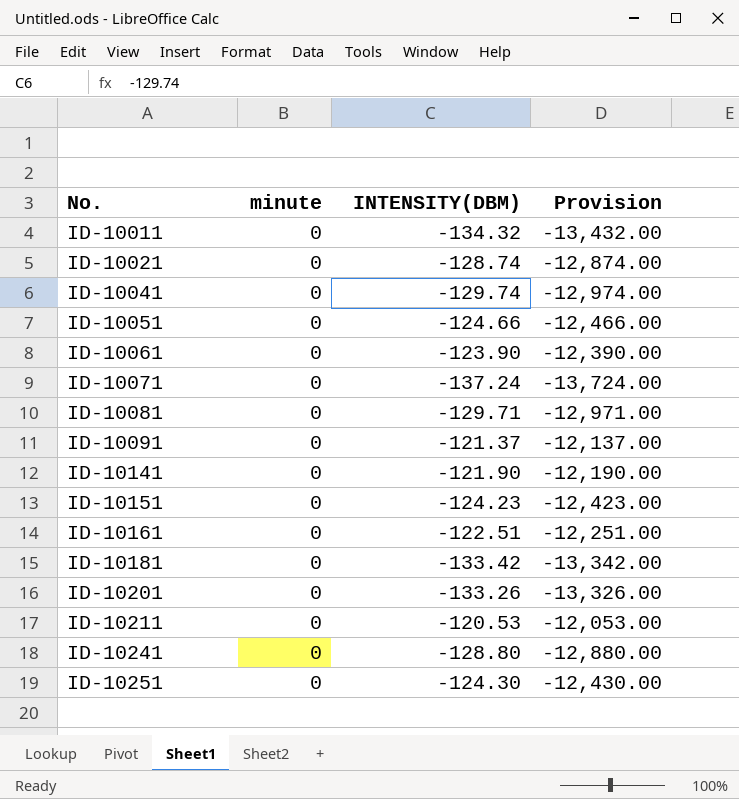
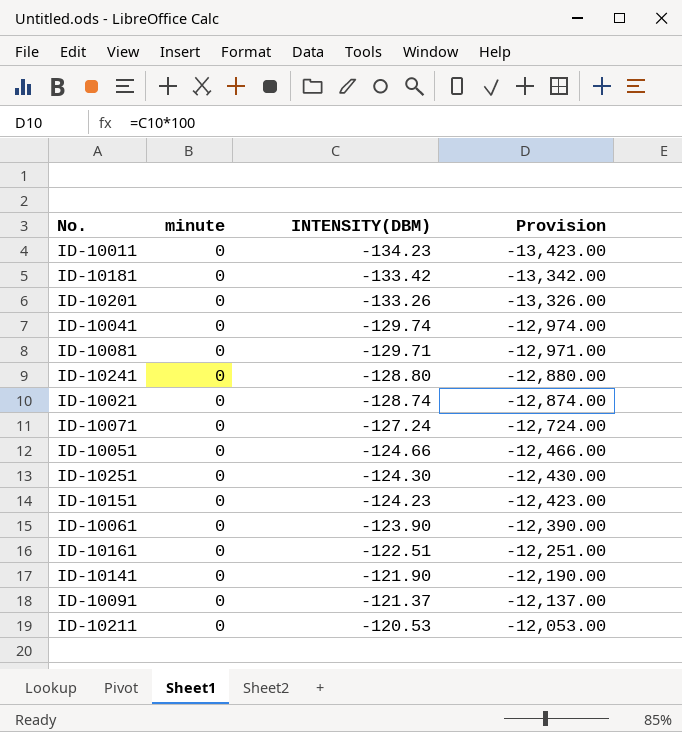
row order: No. ascending -> INTENSITY(DBM) ascending
ID-10011 | INTENSITY(DBM): -134.32 -> -134.23
ID-10011 | Provision: -13,432.00 -> -13,423.00
ID-10071 | INTENSITY(DBM): -137.24 -> -127.24
ID-10071 | Provision: -13,724.00 -> -12,724.00

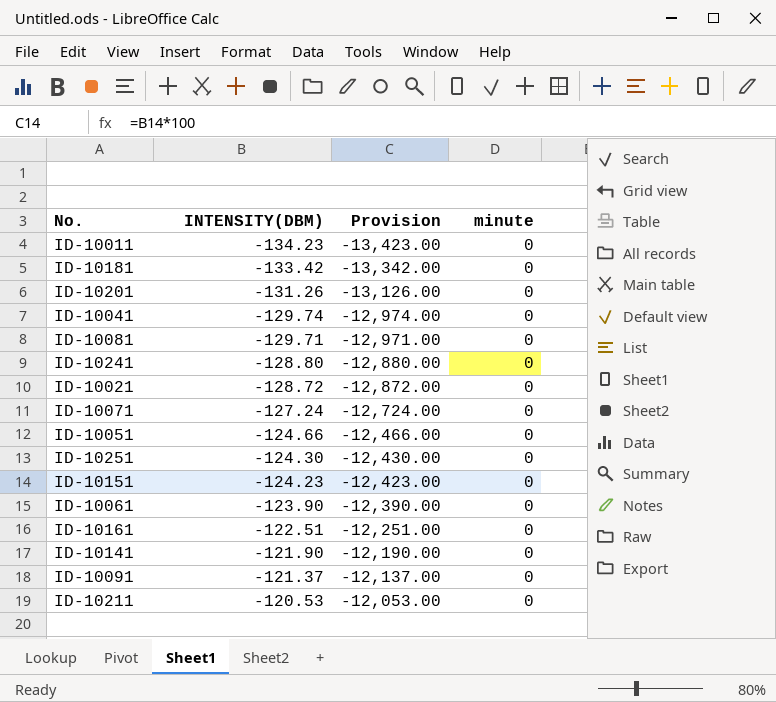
column minute | position: 2 -> 4
ID-10201 | INTENSITY(DBM): -133.26 -> -131.26
ID-10201 | Provision: -13,326.00 -> -13,126.00
ID-10021 | INTENSITY(DBM): -128.74 -> -128.72
ID-10021 | Provision: -12,874.00 -> -12,872.00

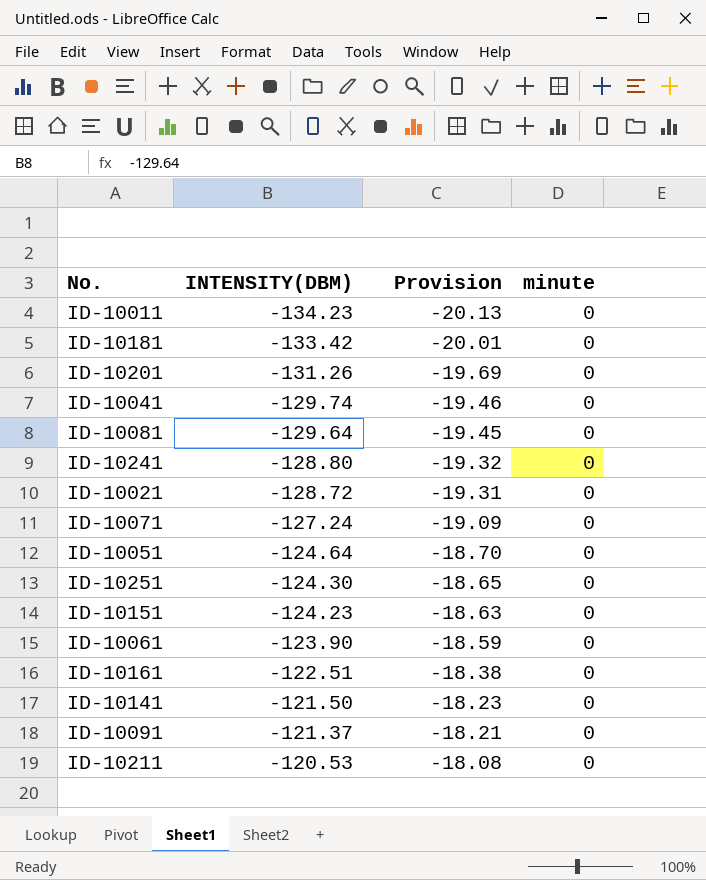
column Provision | formula: [INTENSITY(DBM)] * 100 -> [INTENSITY(DBM)] * 0.15
ID-10081 | INTENSITY(DBM): -129.71 -> -129.64
ID-10051 | INTENSITY(DBM): -124.66 -> -124.64
ID-10141 | INTENSITY(DBM): -121.90 -> -121.50

